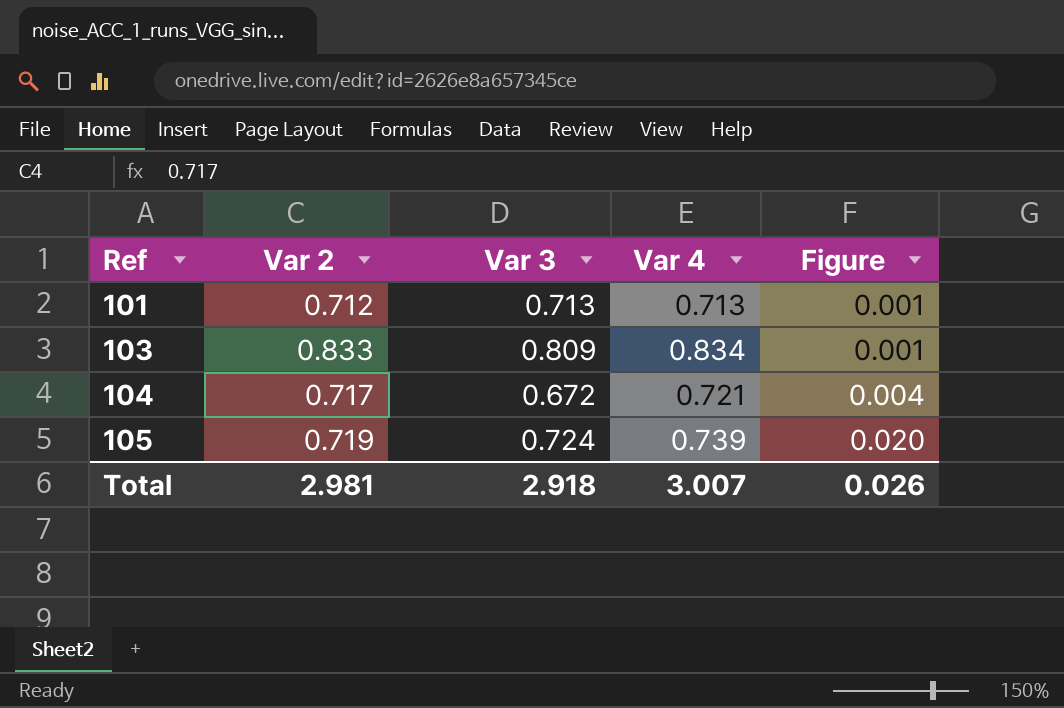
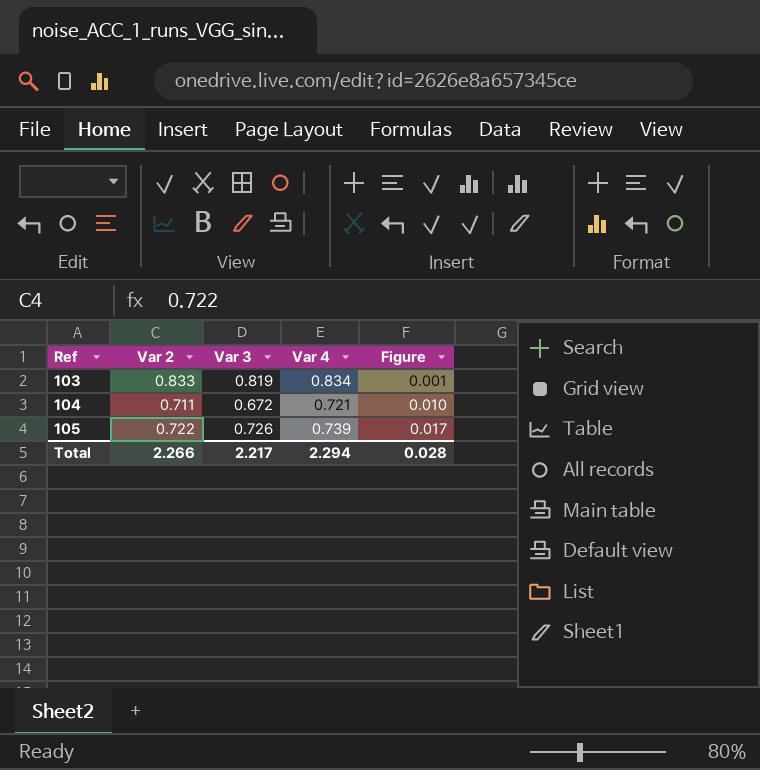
row 101: 0.712 | 0.713 | 0.713 | 0.001 -> none
103 | Var 3: 0.809 -> 0.819
104 | Var 2: 0.717 -> 0.711
104 | Figure: 0.004 -> 0.010
105 | Var 2: 0.719 -> 0.722
105 | Var 3: 0.724 -> 0.726
105 | Figure: 0.020 -> 0.017
Total | Var 2: 2.981 -> 2.266
Total | Var 3: 2.918 -> 2.217
Total | Var 4: 3.007 -> 2.294
Total | Figure: 0.026 -> 0.028

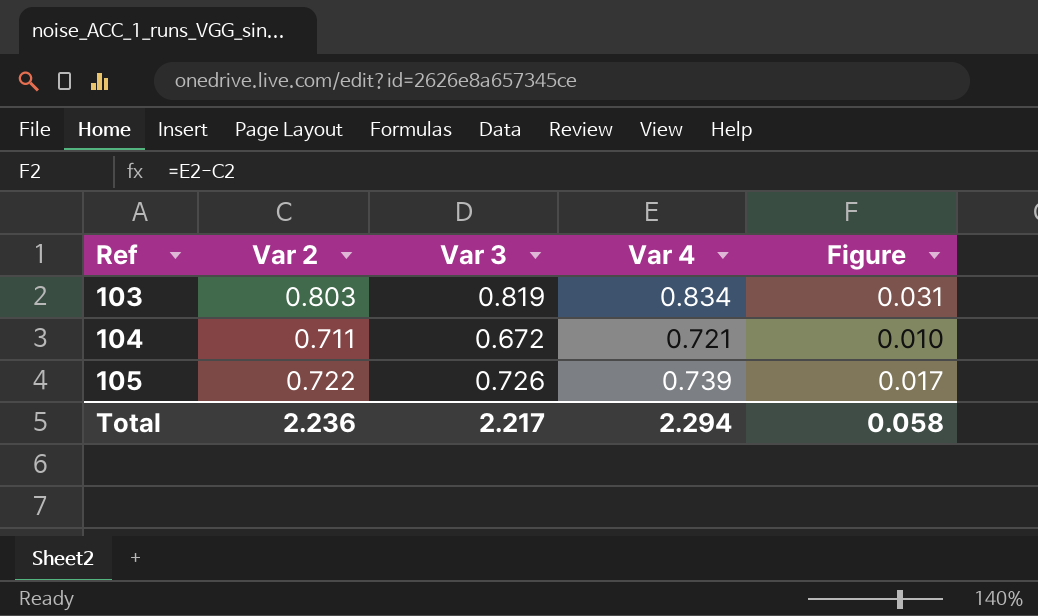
103 | Var 2: 0.833 -> 0.803
103 | Figure: 0.001 -> 0.031
Total | Var 2: 2.266 -> 2.236
Total | Figure: 0.028 -> 0.058

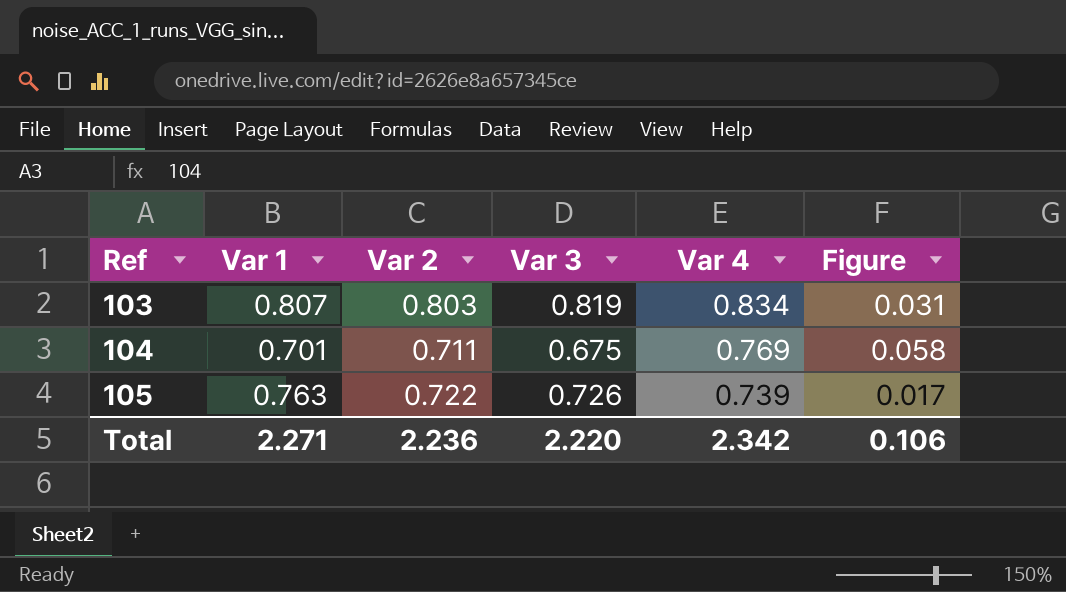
column Var 1 | position: none -> 2
104 | Var 3: 0.672 -> 0.675
104 | Var 4: 0.721 -> 0.769
104 | Figure: 0.010 -> 0.058
Total | Var 3: 2.217 -> 2.220
Total | Var 4: 2.294 -> 2.342
Total | Figure: 0.058 -> 0.106

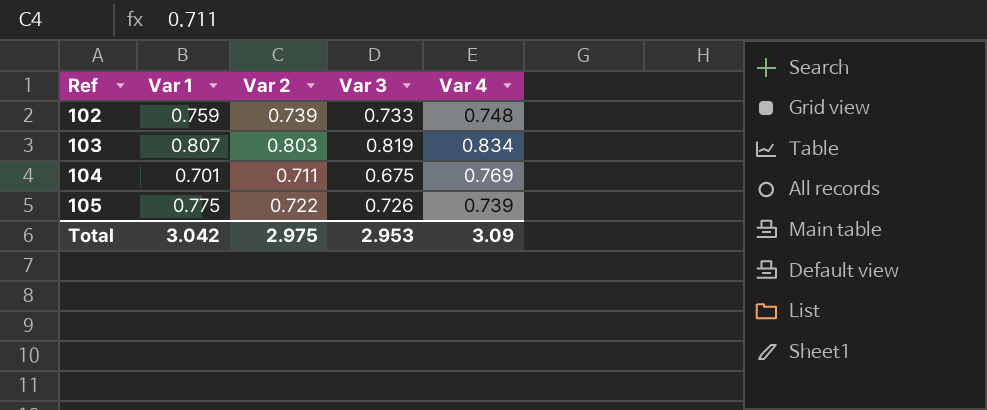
column Figure | formula: [Var 4] - [Var 2] -> none
row 102: none -> 0.759 | 0.739 | 0.733 | 0.748
105 | Var 1: 0.763 -> 0.775
Total | Var 1: 2.271 -> 3.042
Total | Var 2: 2.236 -> 2.975
Total | Var 3: 2.220 -> 2.953
Total | Var 4: 2.342 -> 3.09

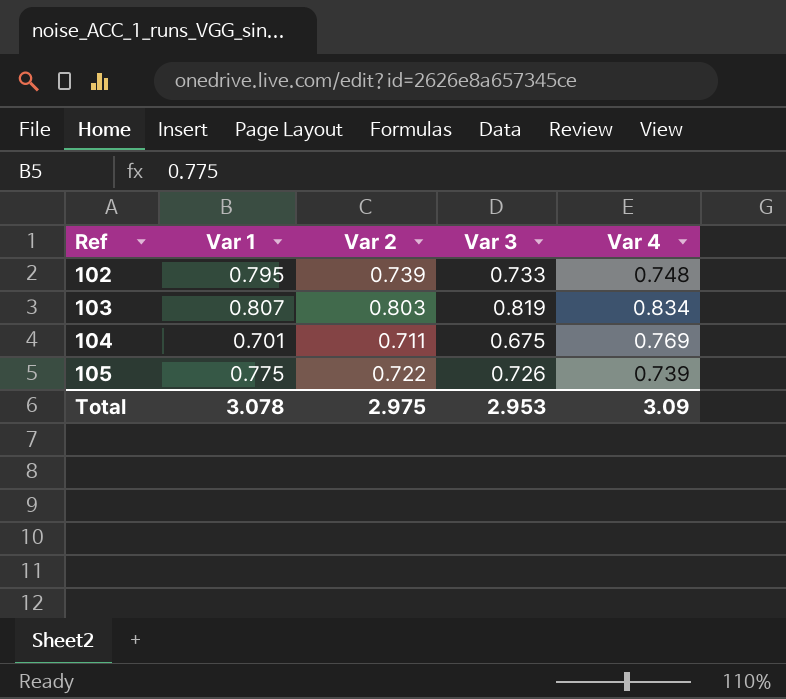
102 | Var 1: 0.759 -> 0.795
Total | Var 1: 3.042 -> 3.078

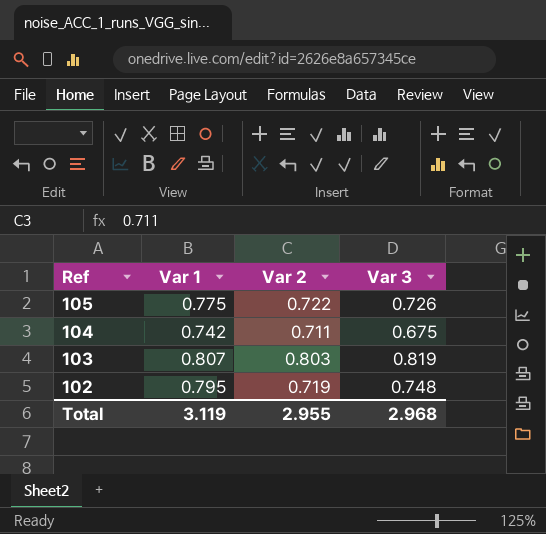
row order: Ref ascending -> Ref descending
column Var 4 | position: 5 -> none
104 | Var 1: 0.701 -> 0.742
102 | Var 2: 0.739 -> 0.719
102 | Var 3: 0.733 -> 0.748
Total | Var 1: 3.078 -> 3.119
Total | Var 2: 2.975 -> 2.955
Total | Var 3: 2.953 -> 2.968

